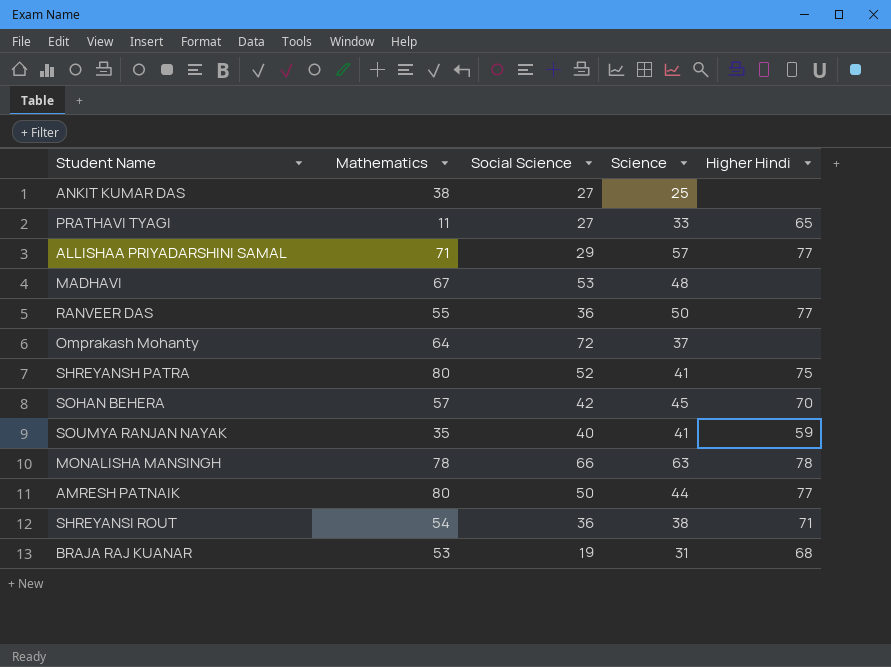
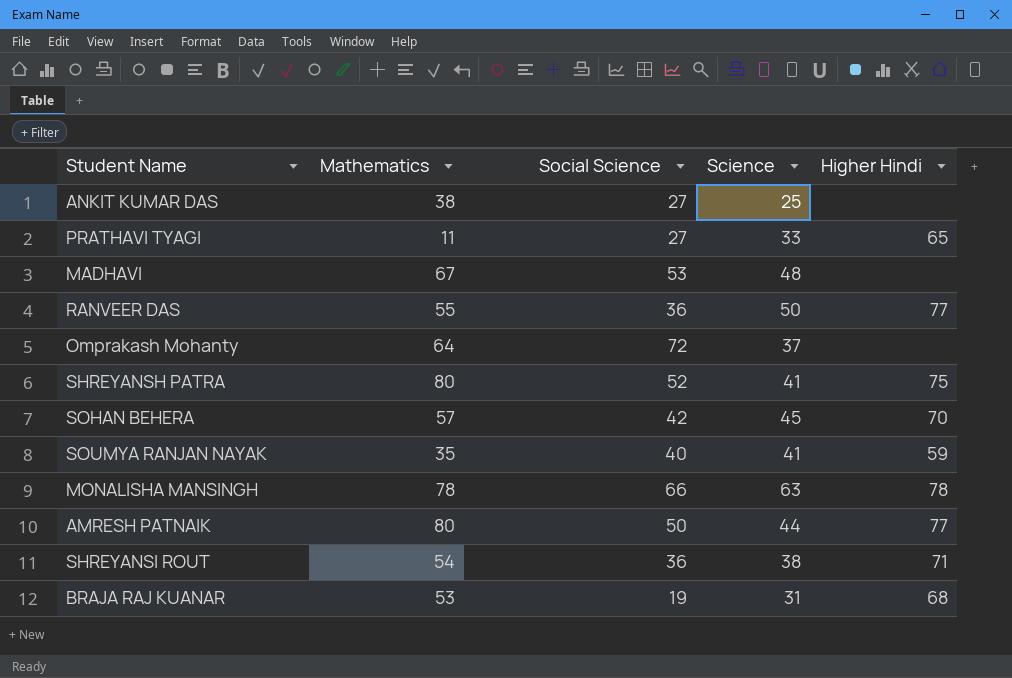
row ALLISHAA PRIYADARSHINI SAMAL: 71 | 29 | 57 | 77 -> none

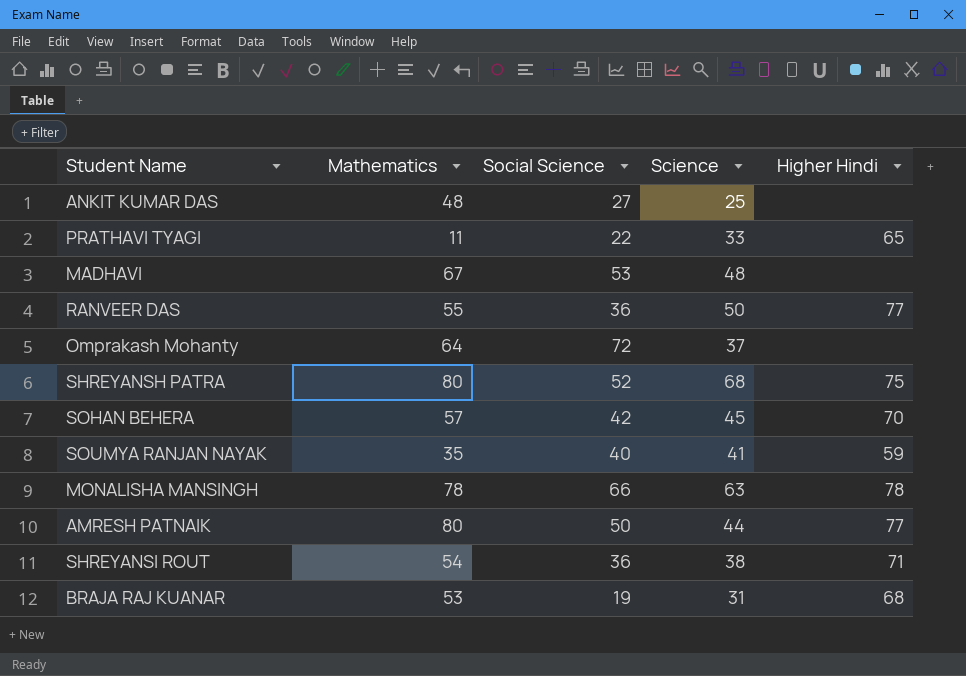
ANKIT KUMAR DAS | Mathematics: 38 -> 48
PRATHAVI TYAGI | Social Science: 27 -> 22
SHREYANSH PATRA | Science: 41 -> 68

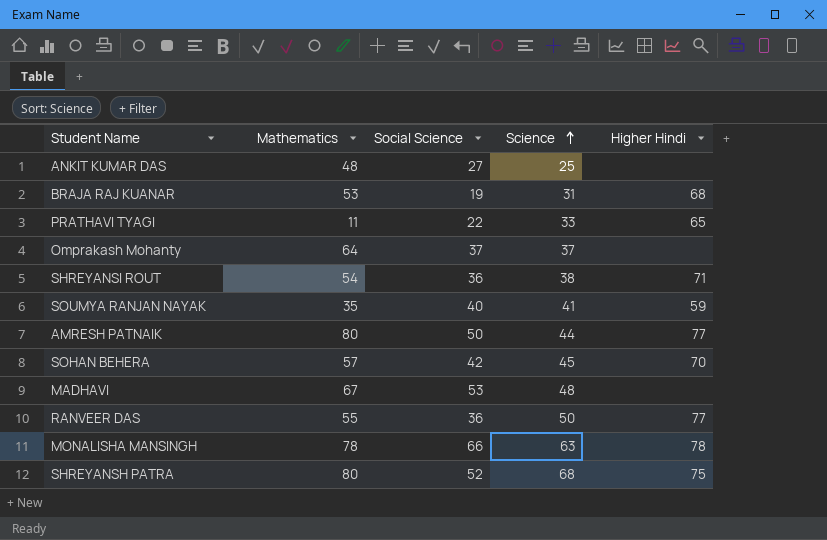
row order: none -> Science ascending
Omprakash Mohanty | Social Science: 72 -> 37

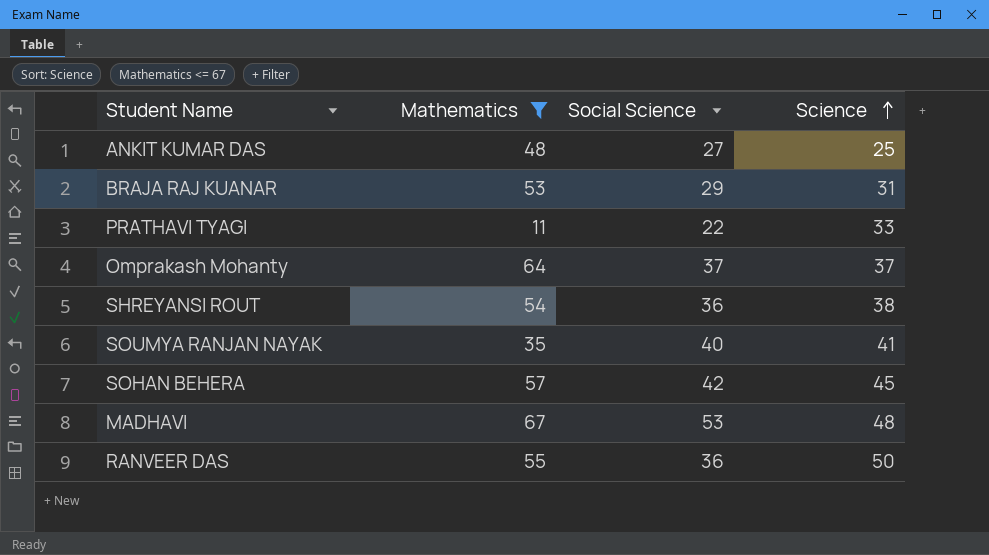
filter: none -> Mathematics <= 67
column Higher Hindi | position: 5 -> none
BRAJA RAJ KUANAR | Social Science: 19 -> 29

